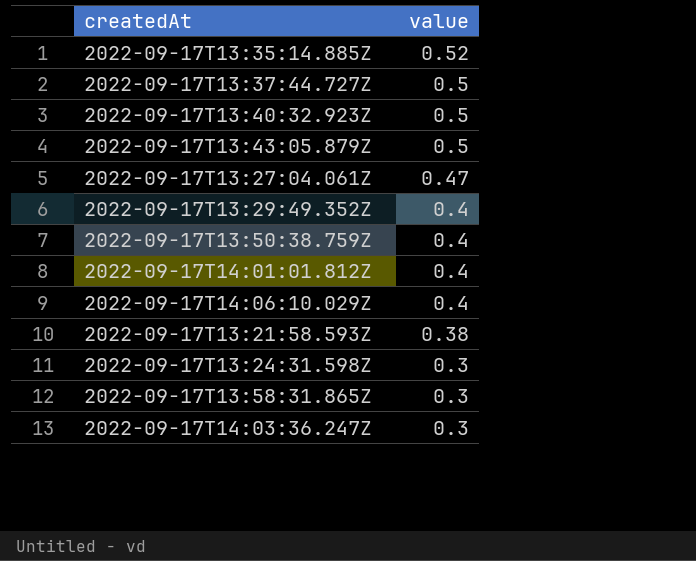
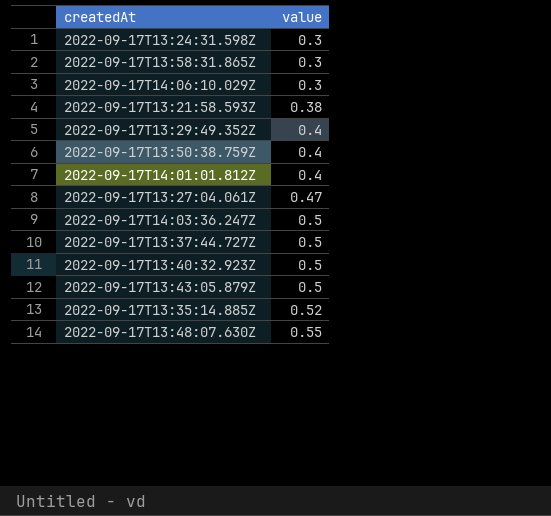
row order: value descending -> value ascending
2022-09-17T14:06:10.029Z | value: 0.4 -> 0.3
2022-09-17T14:03:36.247Z | value: 0.3 -> 0.5
row 2022-09-17T13:48:07.630Z: none -> 0.55

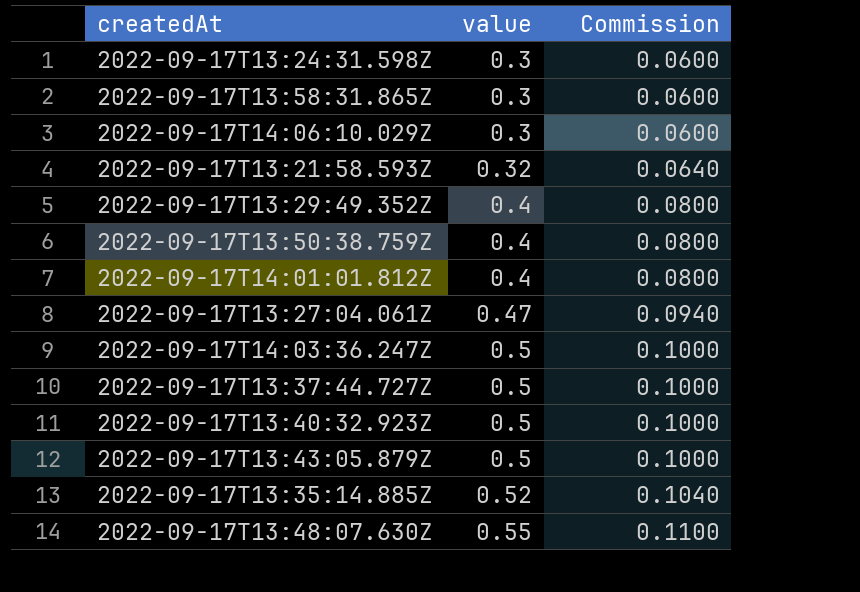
column Commission | formula: none -> [value] * 0.2
2022-09-17T13:21:58.593Z | value: 0.38 -> 0.32

